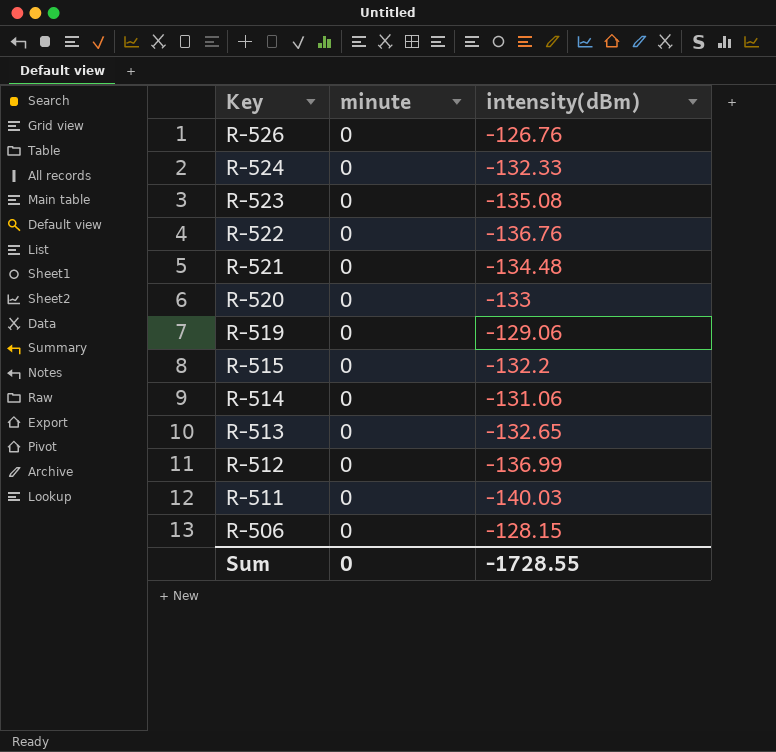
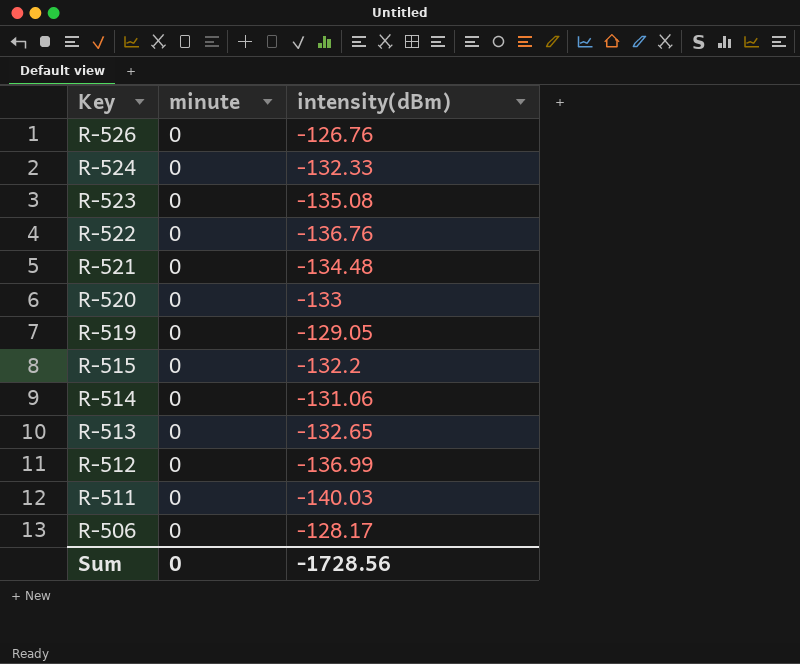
R-519 | intensity(dBm): -129.06 -> -129.05
R-506 | intensity(dBm): -128.15 -> -128.17
Sum | intensity(dBm): -1728.55 -> -1728.56

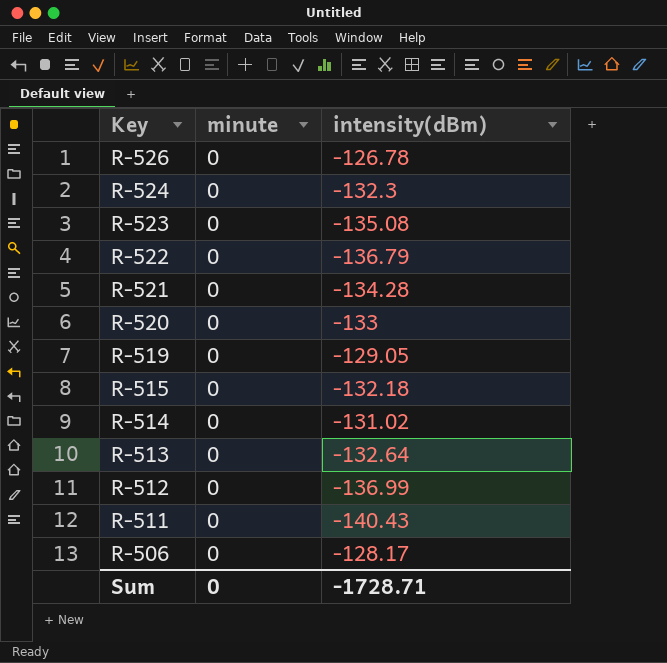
R-526 | intensity(dBm): -126.76 -> -126.78
R-524 | intensity(dBm): -132.33 -> -132.3
R-522 | intensity(dBm): -136.76 -> -136.79
R-521 | intensity(dBm): -134.48 -> -134.28
R-515 | intensity(dBm): -132.2 -> -132.18
R-514 | intensity(dBm): -131.06 -> -131.02
R-513 | intensity(dBm): -132.65 -> -132.64
R-511 | intensity(dBm): -140.03 -> -140.43
Sum | intensity(dBm): -1728.56 -> -1728.71

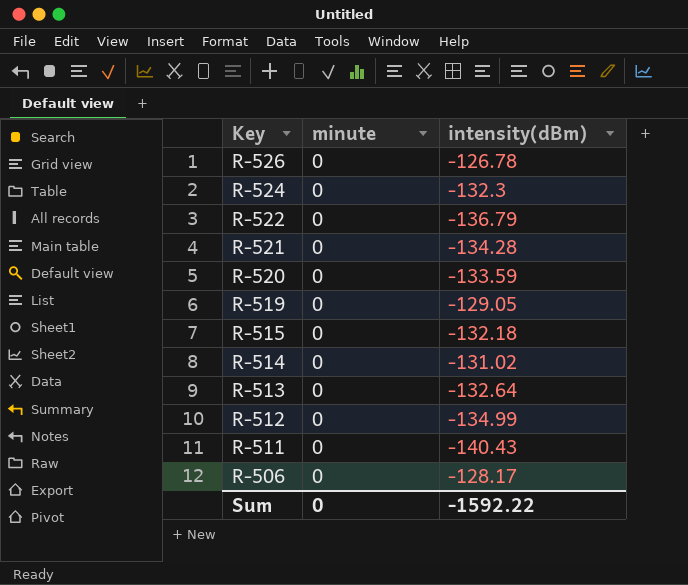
row R-523: 0 | -135.08 -> none
R-520 | intensity(dBm): -133 -> -133.59
R-512 | intensity(dBm): -136.99 -> -134.99
Sum | intensity(dBm): -1728.71 -> -1592.22

